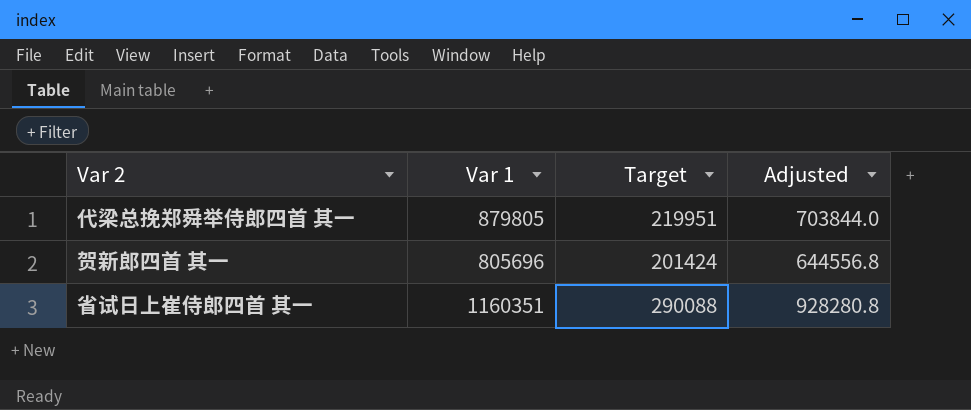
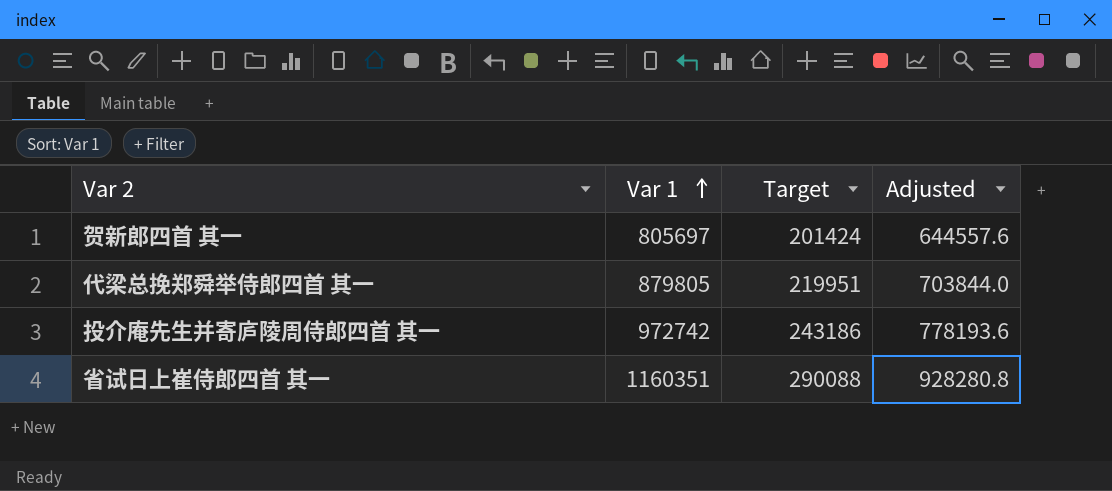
row order: none -> Var 1 ascending
贺新郎四首 其一 | Var 1: 805696 -> 805697
贺新郎四首 其一 | Adjusted: 644556.8 -> 644557.6
row 投介庵先生并寄庐陵周侍郎四首 其一: none -> 972742 | 243186 | 778193.6

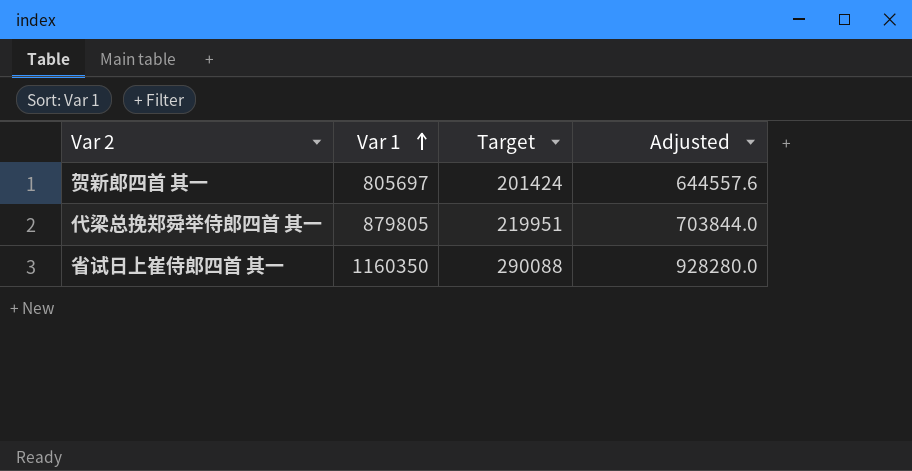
row 投介庵先生并寄庐陵周侍郎四首 其一: 972742 | 243186 | 778193.6 -> none
省试日上崔侍郎四首 其一 | Var 1: 1160351 -> 1160350
省试日上崔侍郎四首 其一 | Adjusted: 928280.8 -> 928280.0

